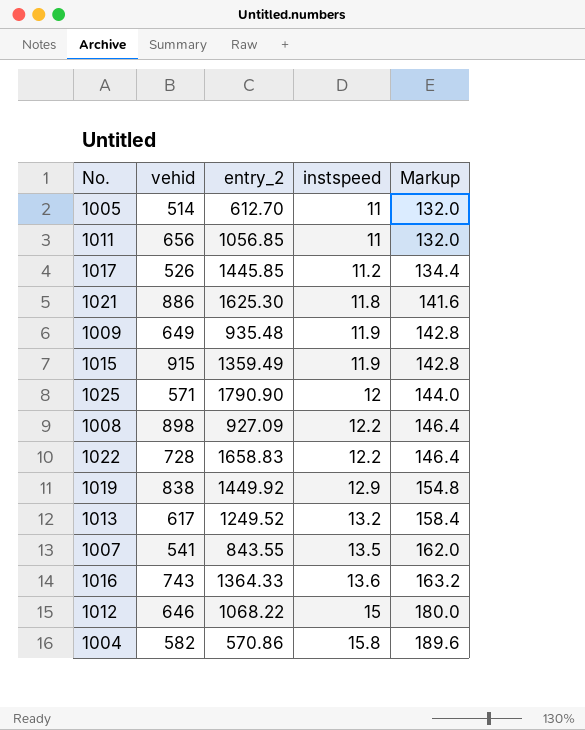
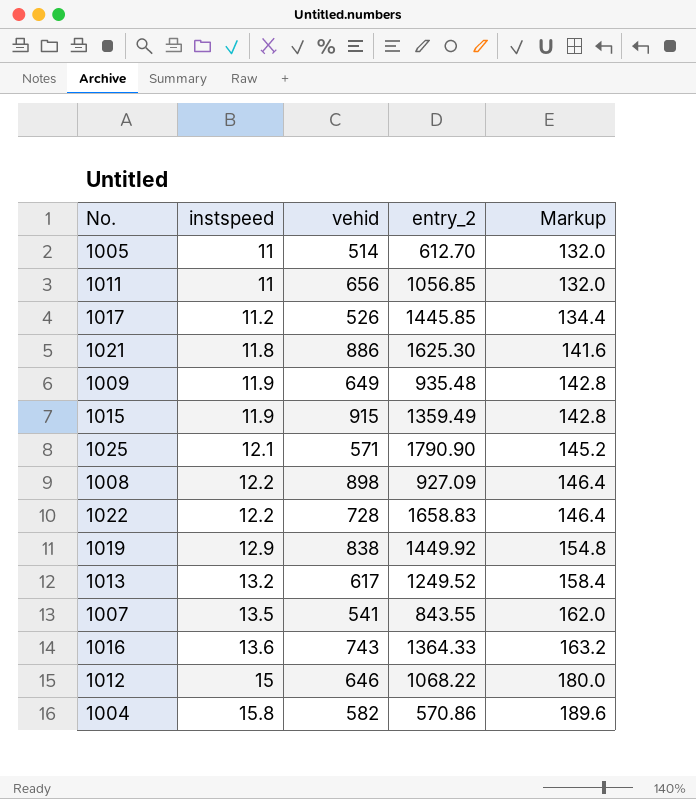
column instspeed | position: 4 -> 2
1025 | instspeed: 12 -> 12.1
1025 | Markup: 144.0 -> 145.2

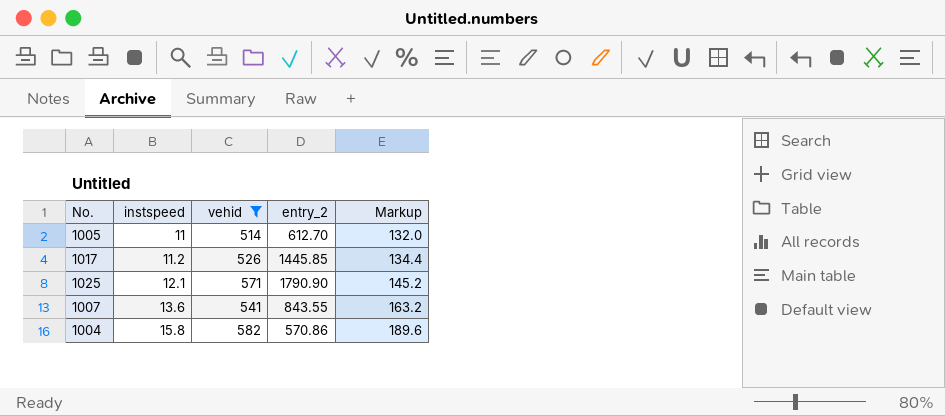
filter: none -> vehid <= 582
1007 | instspeed: 13.5 -> 13.6
1007 | Markup: 162.0 -> 163.2

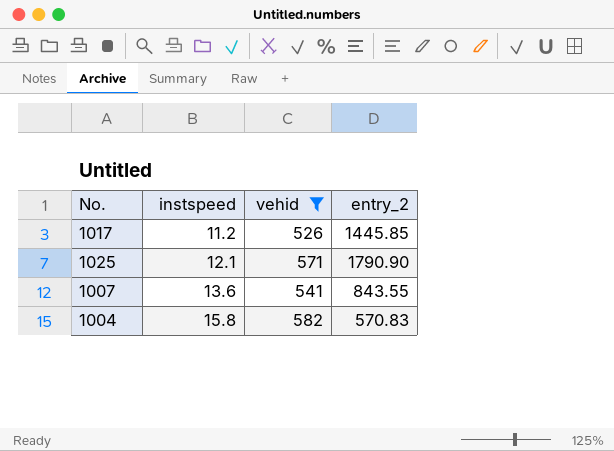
column Markup | formula: [instspeed] * 12 -> none
row 1005: 11 | 514 | 612.70 | 132.0 -> none
1004 | entry_2: 570.86 -> 570.83

